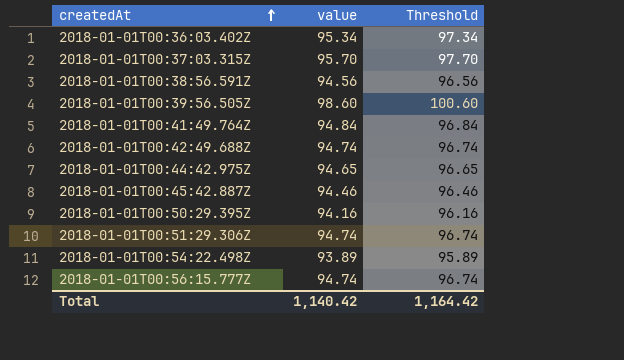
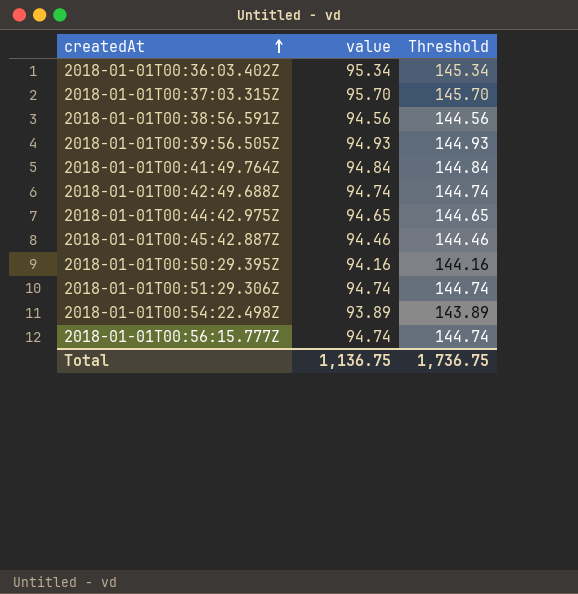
column Threshold | formula: [value] + 2 -> [value] + 50
2018-01-01T00:39:56.505Z | value: 98.60 -> 94.93
Total | value: 1,140.42 -> 1,136.75
Total | Threshold: 1,164.42 -> 1,736.75

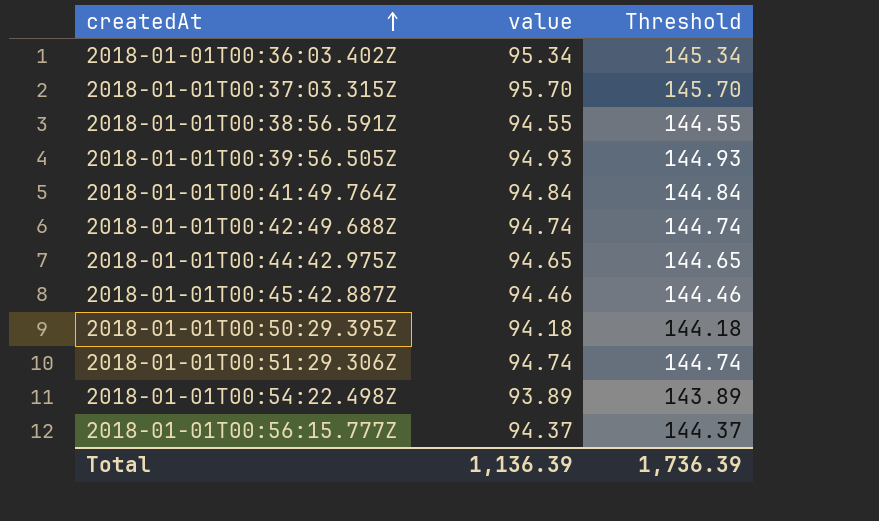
2018-01-01T00:38:56.591Z | value: 94.56 -> 94.55
2018-01-01T00:38:56.591Z | Threshold: 144.56 -> 144.55
2018-01-01T00:50:29.395Z | value: 94.16 -> 94.18
2018-01-01T00:50:29.395Z | Threshold: 144.16 -> 144.18
2018-01-01T00:56:15.777Z | value: 94.74 -> 94.37
2018-01-01T00:56:15.777Z | Threshold: 144.74 -> 144.37
Total | value: 1,136.75 -> 1,136.39
Total | Threshold: 1,736.75 -> 1,736.39

